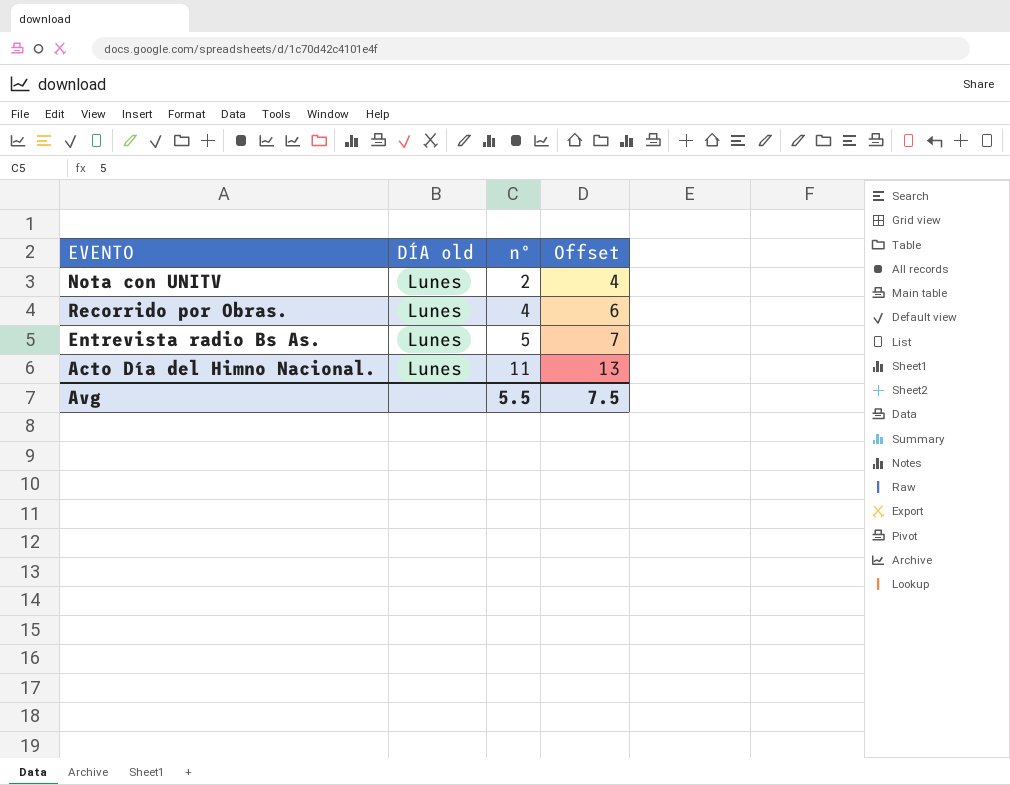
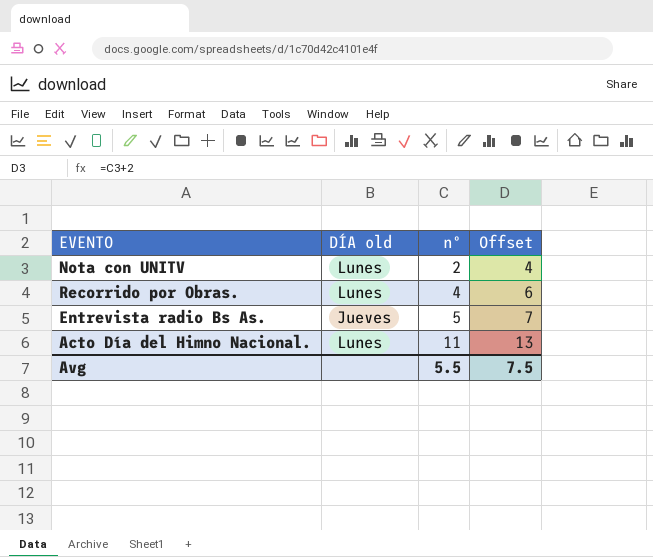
Entrevista radio Bs As. | DÍA old: Lunes -> Jueves

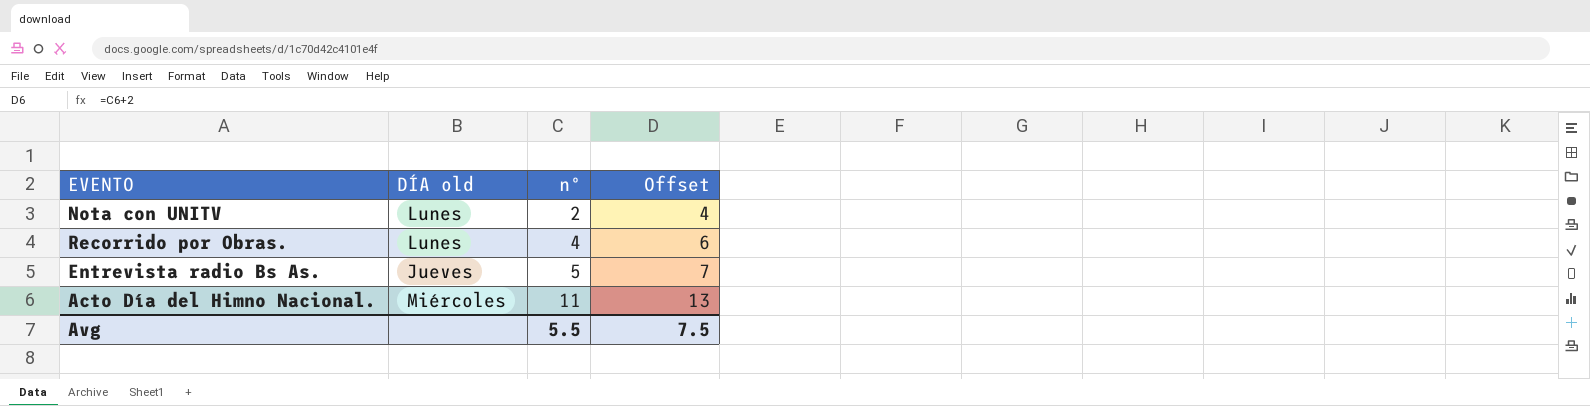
Acto Día del Himno Nacional. | DÍA old: Lunes -> Miércoles

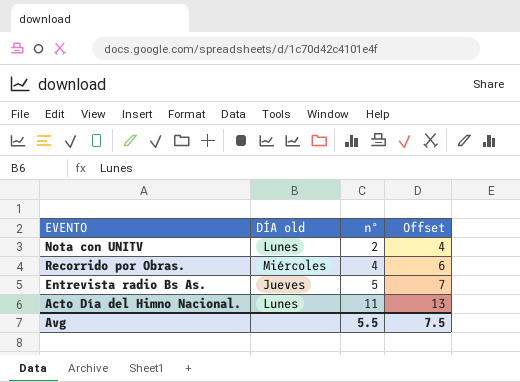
Recorrido por Obras. | DÍA old: Lunes -> Miércoles
Acto Día del Himno Nacional. | DÍA old: Miércoles -> Lunes

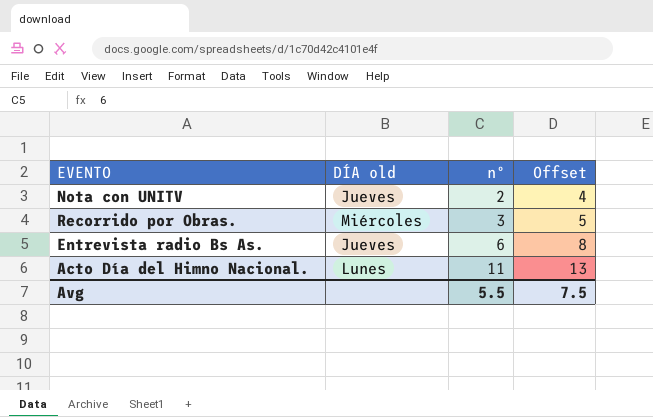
Nota con UNITV | DÍA old: Lunes -> Jueves
Recorrido por Obras. | nº: 4 -> 3
Recorrido por Obras. | Offset: 6 -> 5
Entrevista radio Bs As. | nº: 5 -> 6
Entrevista radio Bs As. | Offset: 7 -> 8

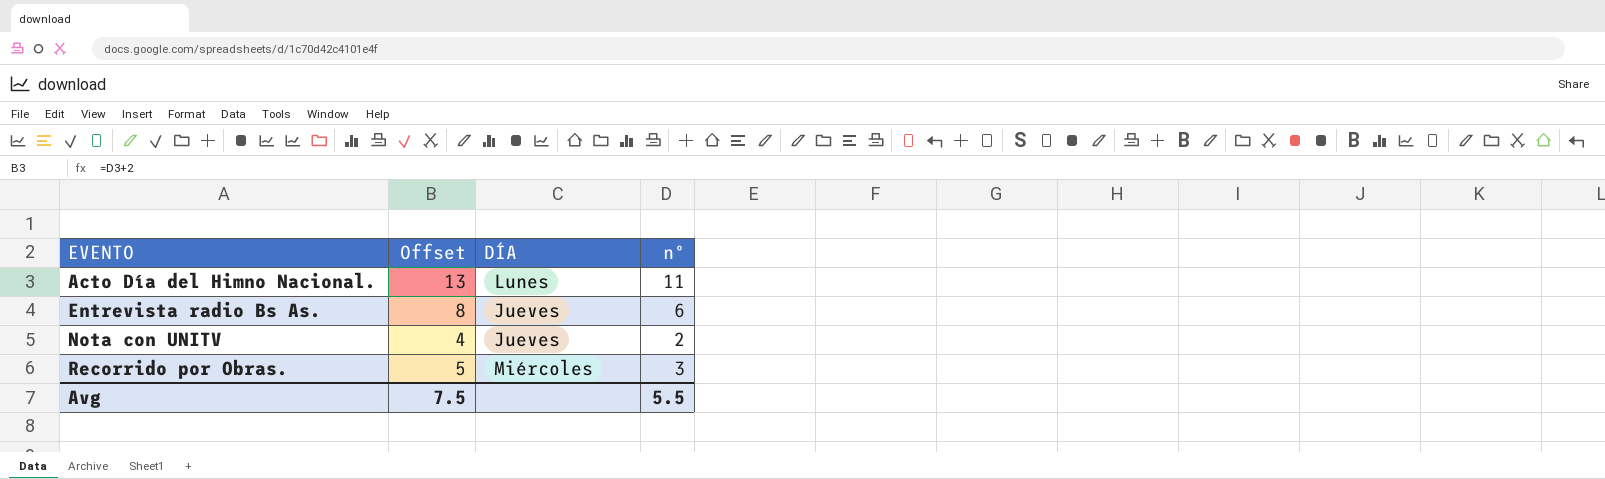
row order: nº ascending -> EVENTO ascending
column Offset | position: 4 -> 2
column name: DÍA old -> DÍA

